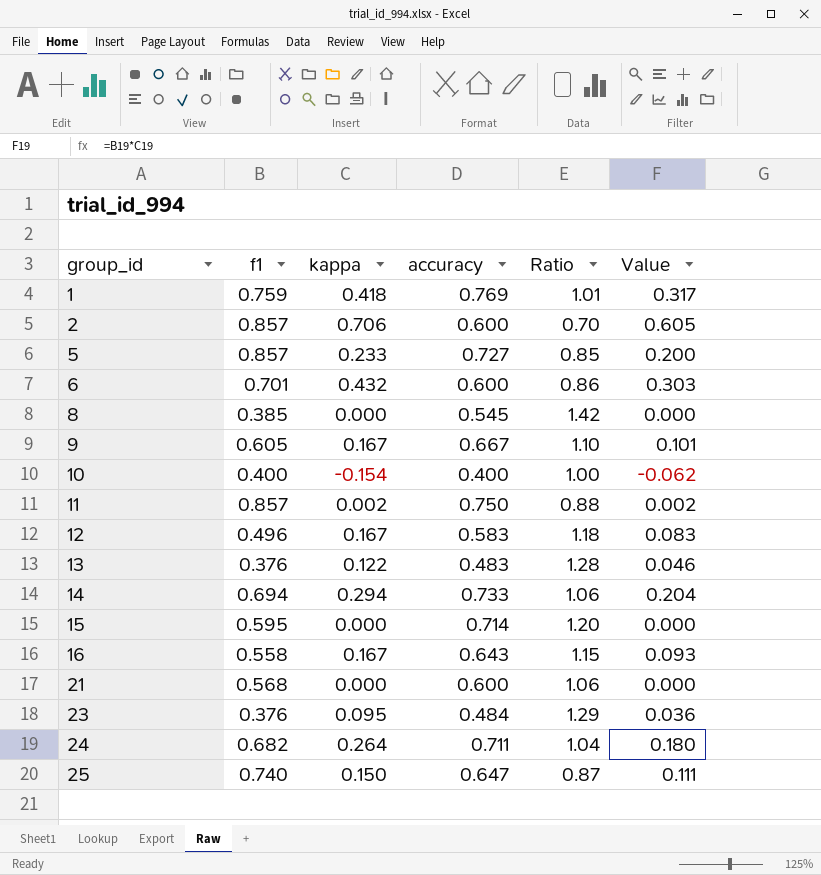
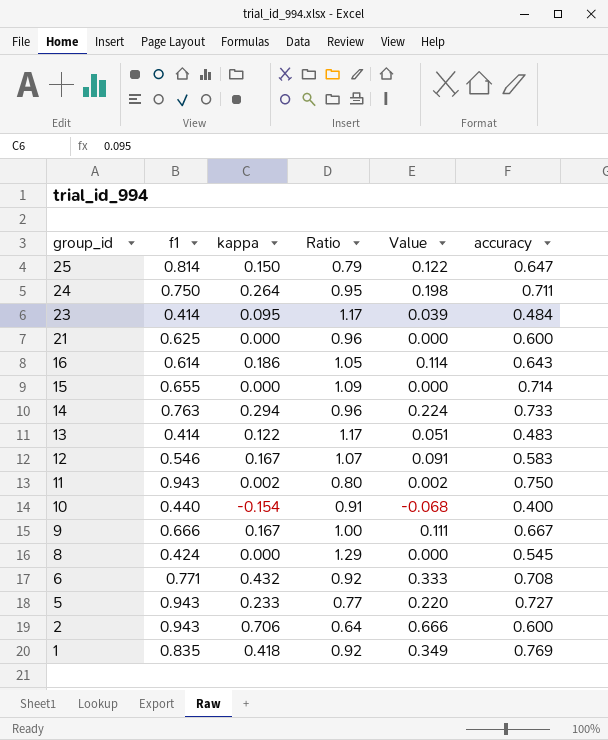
row order: group_id ascending -> group_id descending
column accuracy | position: 4 -> 6
25 | f1: 0.740 -> 0.814
25 | Ratio: 0.87 -> 0.79
25 | Value: 0.111 -> 0.122
24 | f1: 0.682 -> 0.750
24 | Ratio: 1.04 -> 0.95
24 | Value: 0.180 -> 0.198
23 | f1: 0.376 -> 0.414
23 | Ratio: 1.29 -> 1.17
23 | Value: 0.036 -> 0.039
21 | f1: 0.568 -> 0.625
21 | Ratio: 1.06 -> 0.96
16 | f1: 0.558 -> 0.614
16 | kappa: 0.167 -> 0.186
16 | Ratio: 1.15 -> 1.05
16 | Value: 0.093 -> 0.114
15 | f1: 0.595 -> 0.655
15 | Ratio: 1.20 -> 1.09
14 | f1: 0.694 -> 0.763
14 | Ratio: 1.06 -> 0.96
14 | Value: 0.204 -> 0.224
13 | f1: 0.376 -> 0.414
13 | Ratio: 1.28 -> 1.17
13 | Value: 0.046 -> 0.051
12 | f1: 0.496 -> 0.546
12 | Ratio: 1.18 -> 1.07
12 | Value: 0.083 -> 0.091
11 | f1: 0.857 -> 0.943
11 | Ratio: 0.88 -> 0.80
10 | f1: 0.400 -> 0.440
10 | Ratio: 1.00 -> 0.91
10 | Value: -0.062 -> -0.068
9 | f1: 0.605 -> 0.666
9 | Ratio: 1.10 -> 1.00
9 | Value: 0.101 -> 0.111
8 | f1: 0.385 -> 0.424
8 | Ratio: 1.42 -> 1.29
6 | f1: 0.701 -> 0.771
6 | Ratio: 0.86 -> 0.92
6 | Value: 0.303 -> 0.333
6 | accuracy: 0.600 -> 0.708
5 | f1: 0.857 -> 0.943
5 | Ratio: 0.85 -> 0.77
5 | Value: 0.200 -> 0.220
2 | f1: 0.857 -> 0.943
2 | Ratio: 0.70 -> 0.64
2 | Value: 0.605 -> 0.666
1 | f1: 0.759 -> 0.835
1 | Ratio: 1.01 -> 0.92
1 | Value: 0.317 -> 0.349

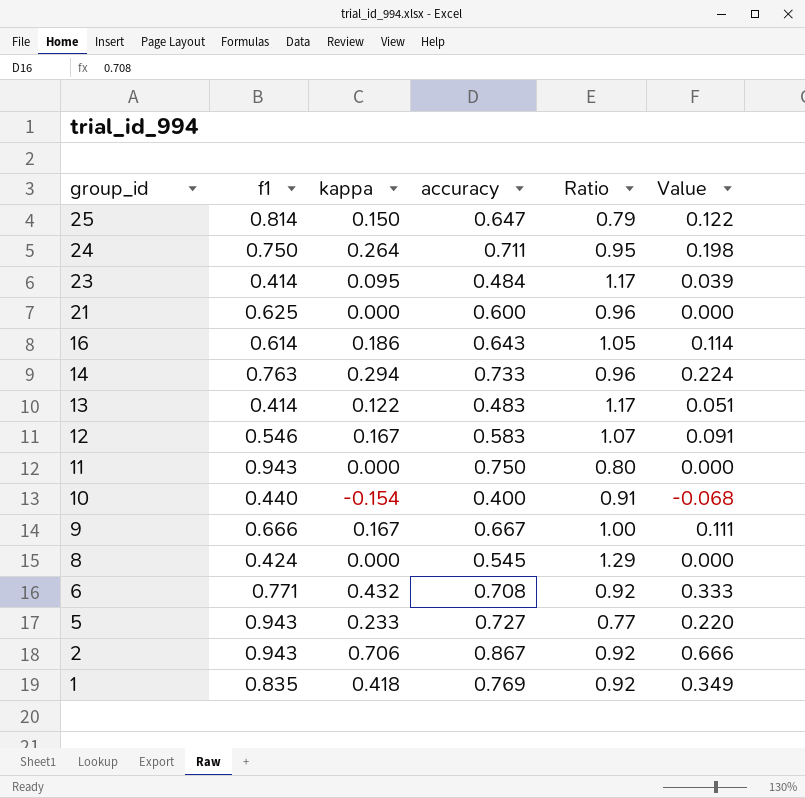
column accuracy | position: 6 -> 4
row 15: 0.655 | 0.000 | 1.09 | 0.000 | 0.714 -> none
11 | kappa: 0.002 -> 0.000
11 | Value: 0.002 -> 0.000
2 | accuracy: 0.600 -> 0.867
2 | Ratio: 0.64 -> 0.92

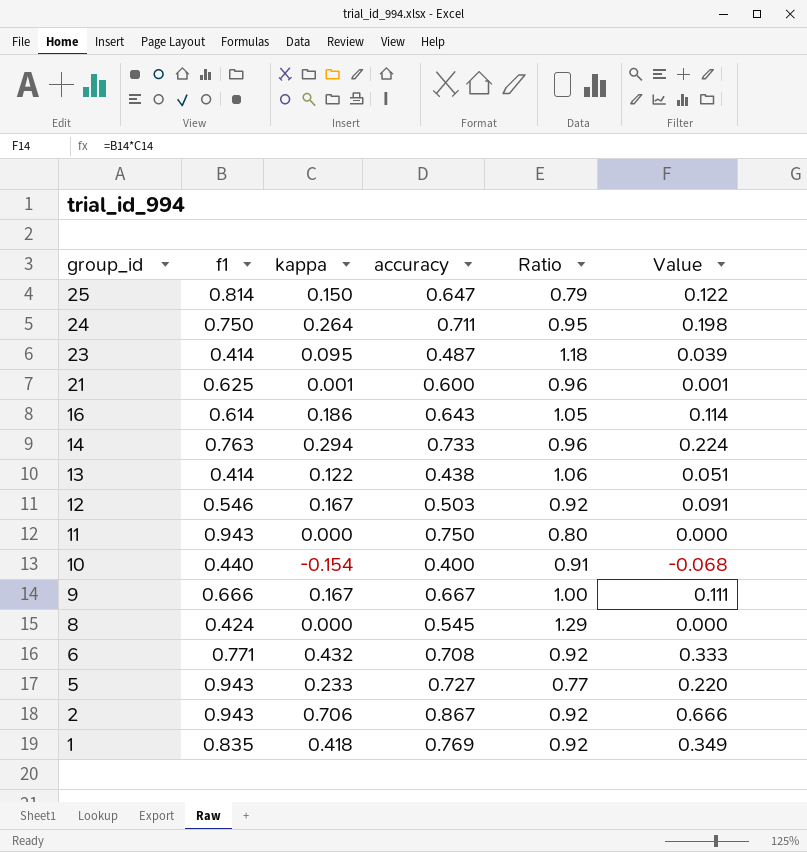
23 | accuracy: 0.484 -> 0.487
23 | Ratio: 1.17 -> 1.18
21 | kappa: 0.000 -> 0.001
21 | Value: 0.000 -> 0.001
13 | accuracy: 0.483 -> 0.438
13 | Ratio: 1.17 -> 1.06
12 | accuracy: 0.583 -> 0.503
12 | Ratio: 1.07 -> 0.92

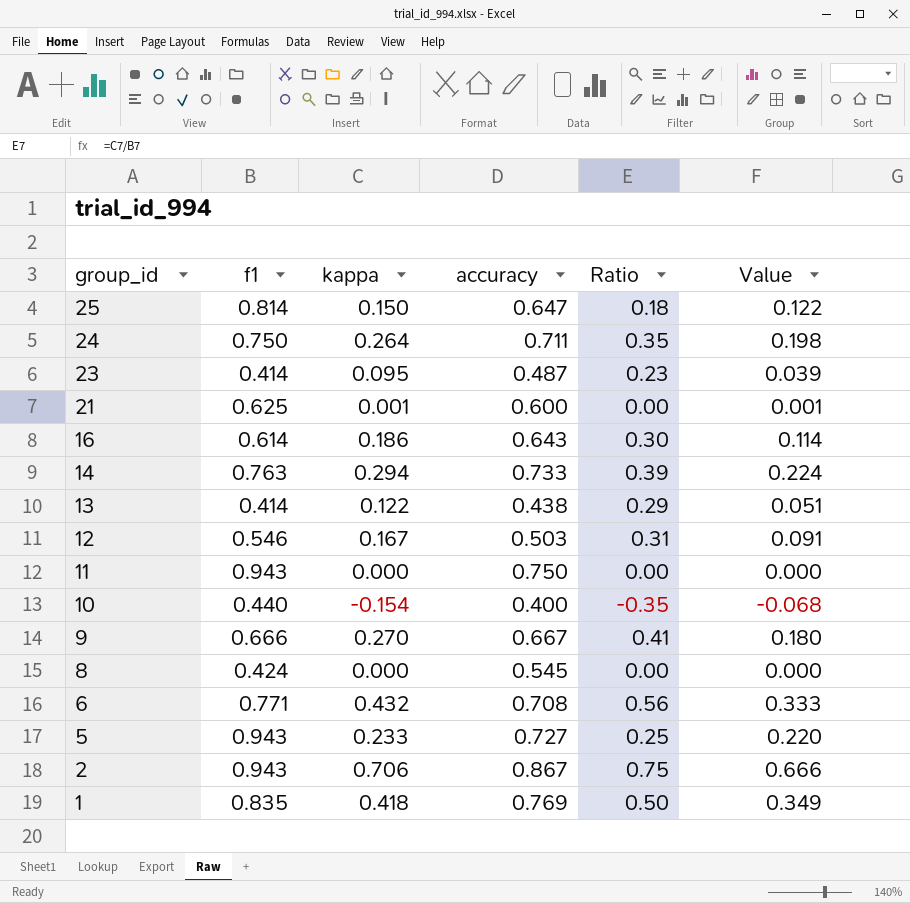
column Ratio | formula: [accuracy] / [f1] -> [kappa] / [f1]
9 | kappa: 0.167 -> 0.270
9 | Value: 0.111 -> 0.180

